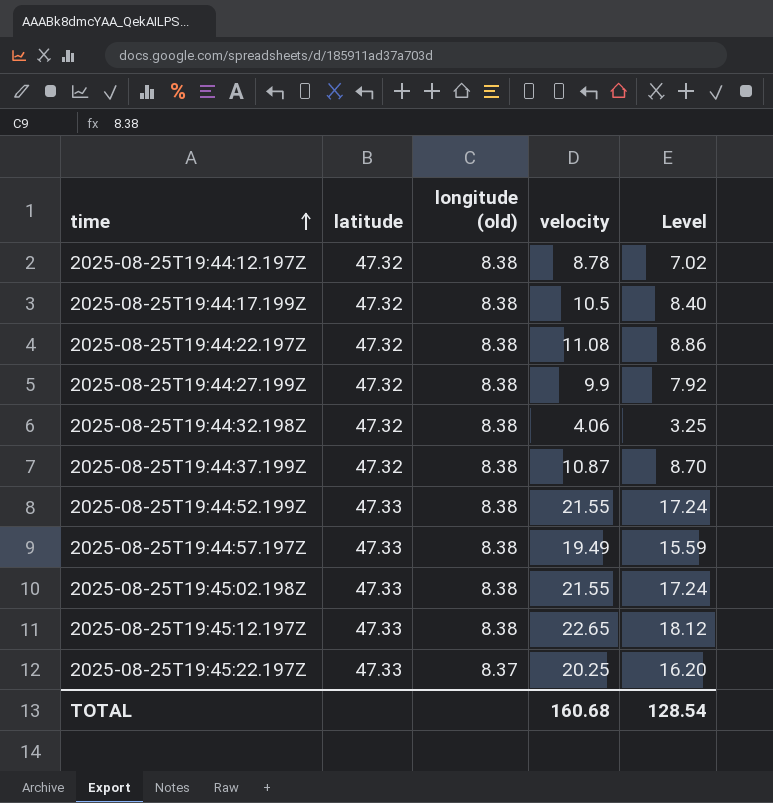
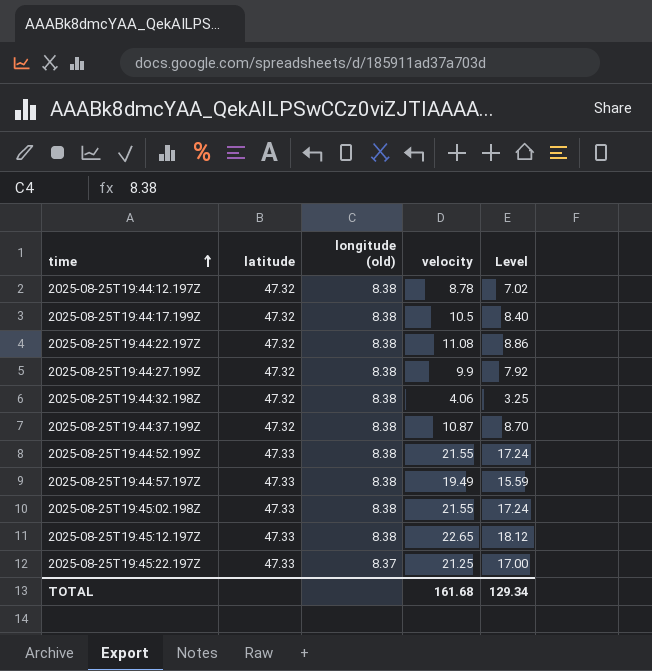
2025-08-25T19:45:22.197Z | velocity: 20.25 -> 21.25
2025-08-25T19:45:22.197Z | Level: 16.20 -> 17.00
TOTAL | velocity: 160.68 -> 161.68
TOTAL | Level: 128.54 -> 129.34

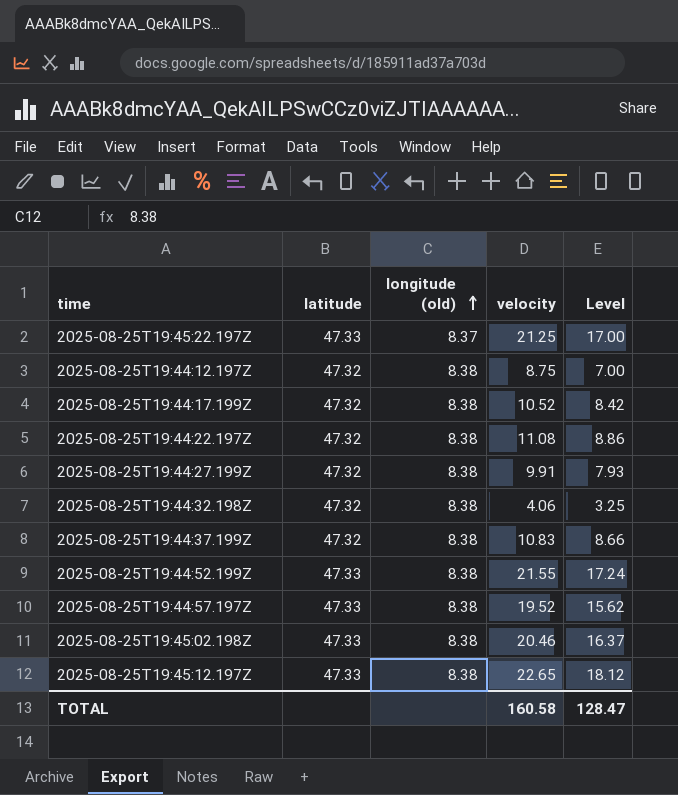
row order: time ascending -> longitude (old) ascending
2025-08-25T19:44:12.197Z | velocity: 8.78 -> 8.75
2025-08-25T19:44:12.197Z | Level: 7.02 -> 7.00
2025-08-25T19:44:17.199Z | velocity: 10.5 -> 10.52
2025-08-25T19:44:17.199Z | Level: 8.40 -> 8.42
2025-08-25T19:44:27.199Z | velocity: 9.9 -> 9.91
2025-08-25T19:44:27.199Z | Level: 7.92 -> 7.93
2025-08-25T19:44:37.199Z | velocity: 10.87 -> 10.83
2025-08-25T19:44:37.199Z | Level: 8.70 -> 8.66
2025-08-25T19:44:57.197Z | velocity: 19.49 -> 19.52
2025-08-25T19:44:57.197Z | Level: 15.59 -> 15.62
2025-08-25T19:45:02.198Z | velocity: 21.55 -> 20.46
2025-08-25T19:45:02.198Z | Level: 17.24 -> 16.37
TOTAL | velocity: 161.68 -> 160.58
TOTAL | Level: 129.34 -> 128.47

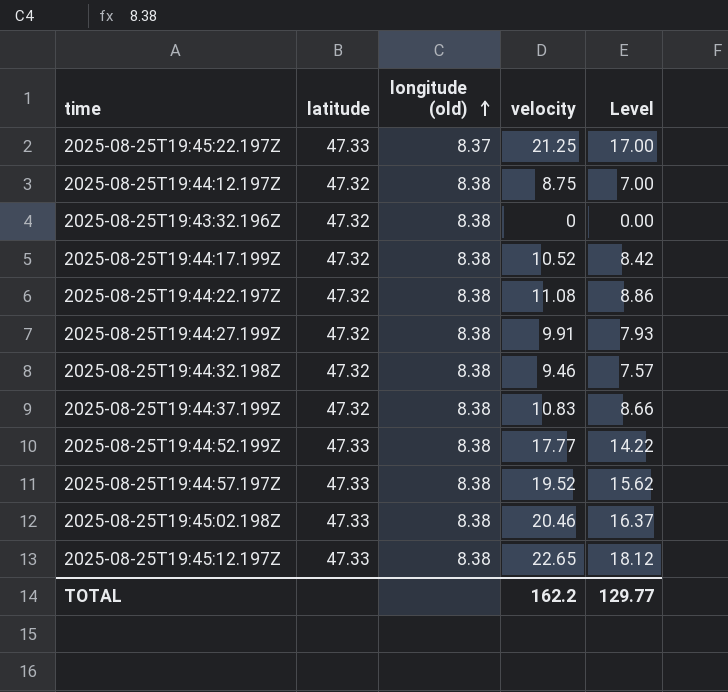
row 2025-08-25T19:43:32.196Z: none -> 47.32 | 8.38 | 0 | 0.00
2025-08-25T19:44:32.198Z | velocity: 4.06 -> 9.46
2025-08-25T19:44:32.198Z | Level: 3.25 -> 7.57
2025-08-25T19:44:52.199Z | velocity: 21.55 -> 17.77
2025-08-25T19:44:52.199Z | Level: 17.24 -> 14.22
TOTAL | velocity: 160.58 -> 162.2
TOTAL | Level: 128.47 -> 129.77

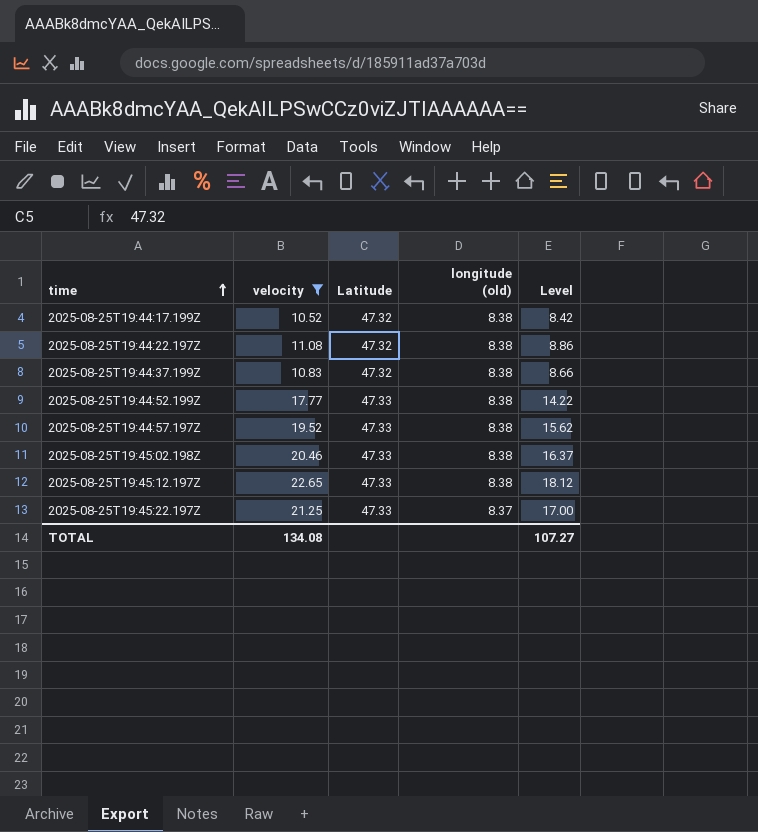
filter: none -> velocity >= 10.52
row order: longitude (old) ascending -> time ascending
column velocity | position: 4 -> 2
column name: latitude -> Latitude
TOTAL | velocity: 162.2 -> 134.08
TOTAL | Level: 129.77 -> 107.27

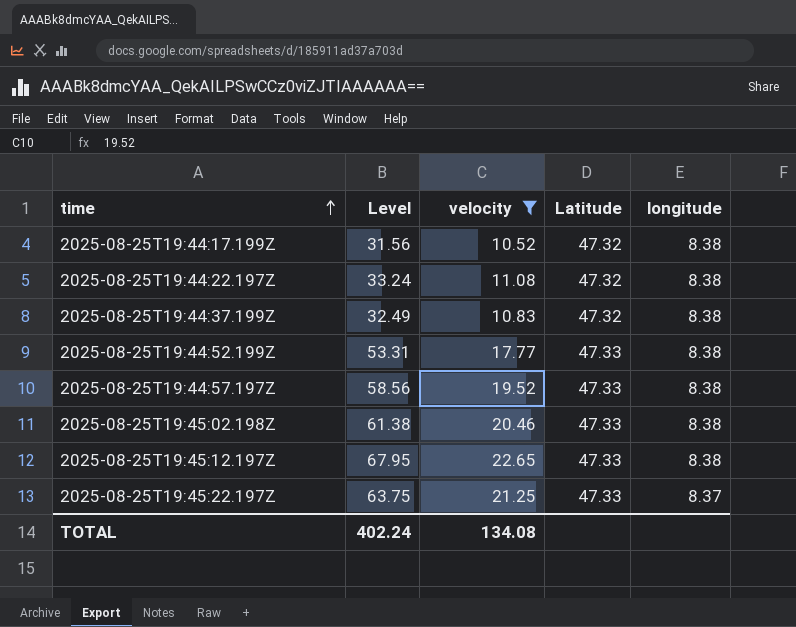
column Level | formula: [velocity] * 0.8 -> [velocity] * 3
column Level | position: 5 -> 2
column name: longitude (old) -> longitude
TOTAL | Level: 107.27 -> 402.24

